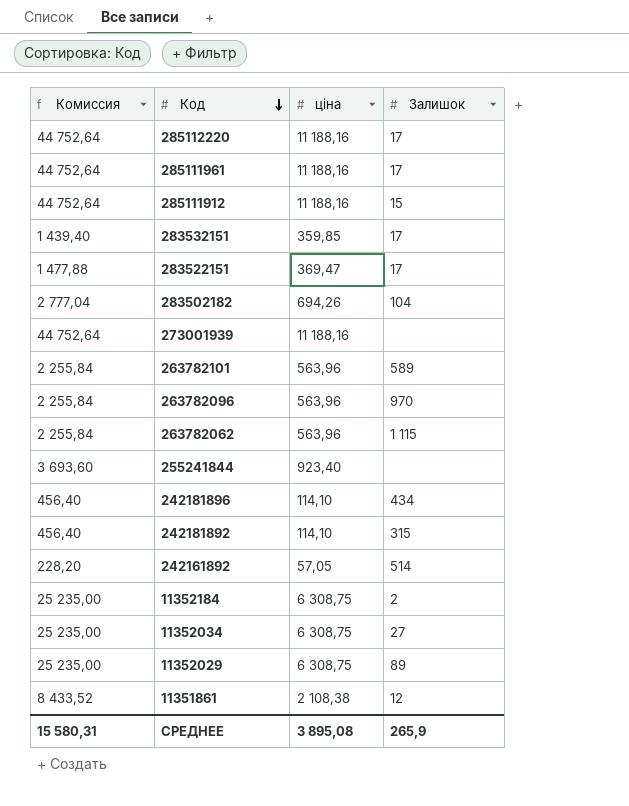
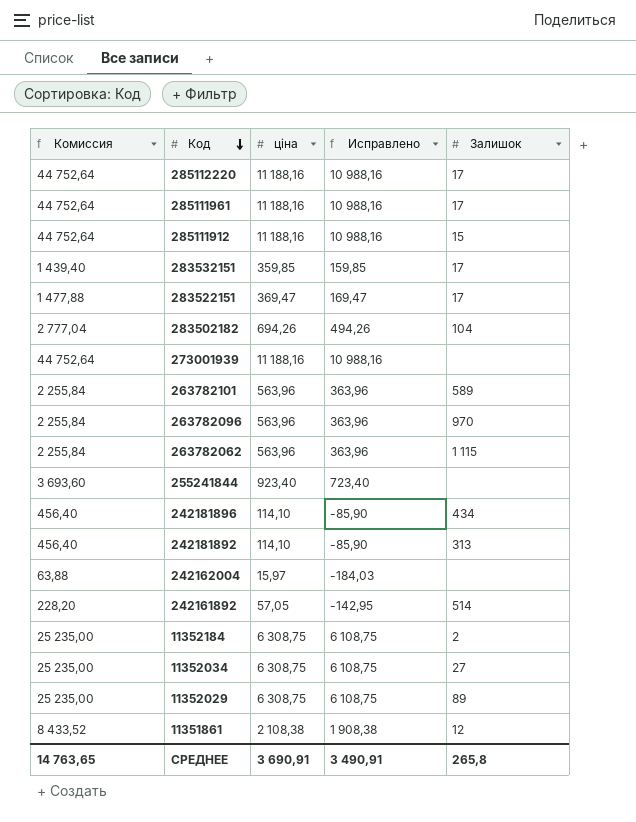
column Исправлено | formula: none -> [ціна] - 200
242181892 | Залишок: 315 -> 313
row 242162004: none -> 63,88 | 15,97 | -184,03 | none
СРЕДНЕЕ | Комиссия: 15 580,31 -> 14 763,65
СРЕДНЕЕ | ціна: 3 895,08 -> 3 690,91
СРЕДНЕЕ | Залишок: 265,9 -> 265,8

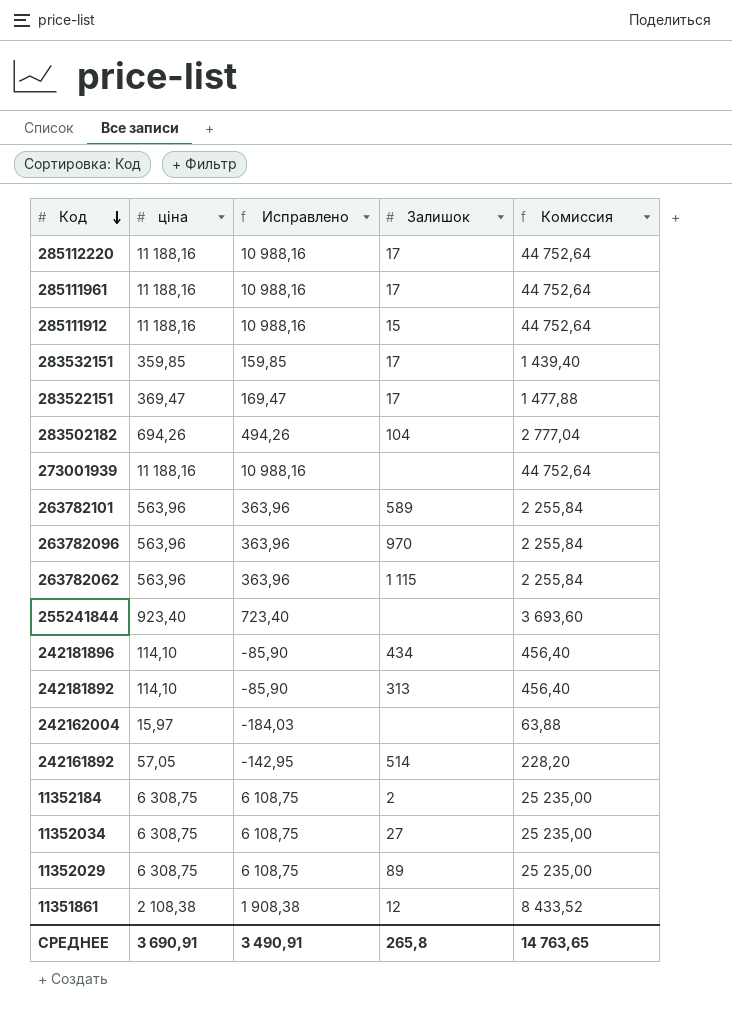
column Комиссия | position: 1 -> 5

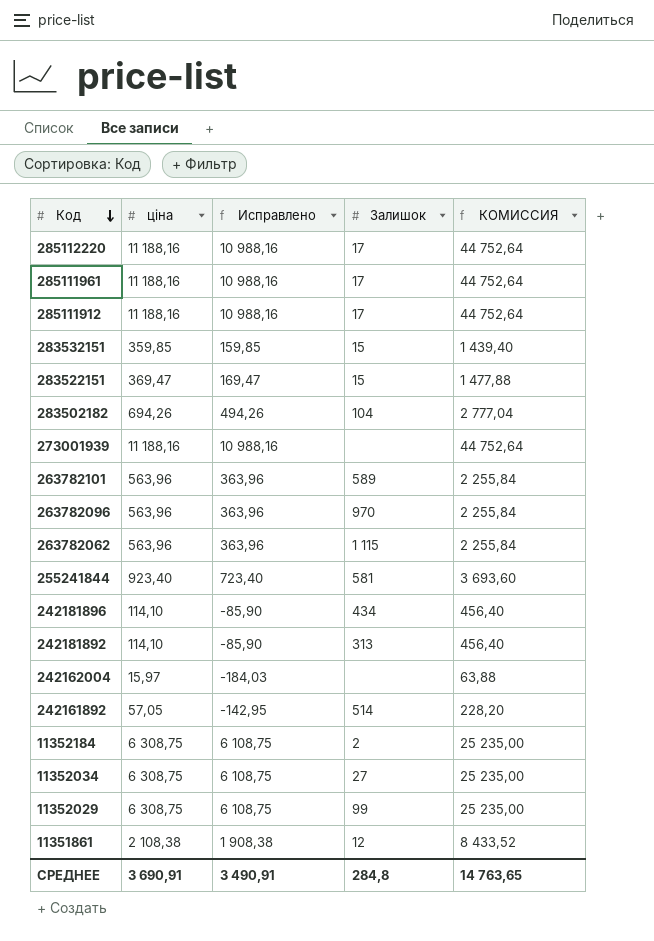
column name: Комиссия -> КОМИССИЯ
285111912 | Залишок: 15 -> 17
283532151 | Залишок: 17 -> 15
283522151 | Залишок: 17 -> 15
255241844 | Залишок: none -> 581
11352029 | Залишок: 89 -> 99
СРЕДНЕЕ | Залишок: 265,8 -> 284,8

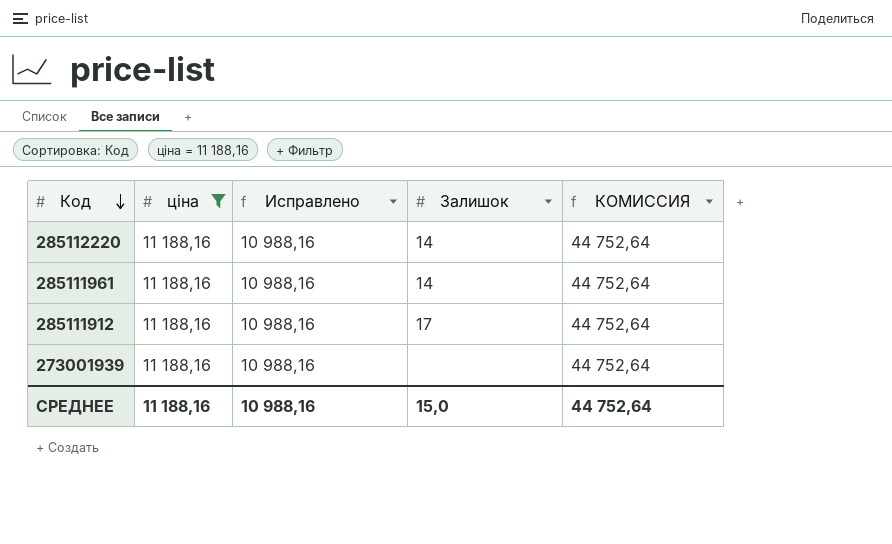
filter: none -> ціна = 11 188,16
285112220 | Залишок: 17 -> 14
285111961 | Залишок: 17 -> 14
СРЕДНЕЕ | ціна: 3 690,91 -> 11 188,16
СРЕДНЕЕ | Исправлено: 3 490,91 -> 10 988,16
СРЕДНЕЕ | Залишок: 284,8 -> 15,0
СРЕДНЕЕ | КОМИССИЯ: 14 763,65 -> 44 752,64

